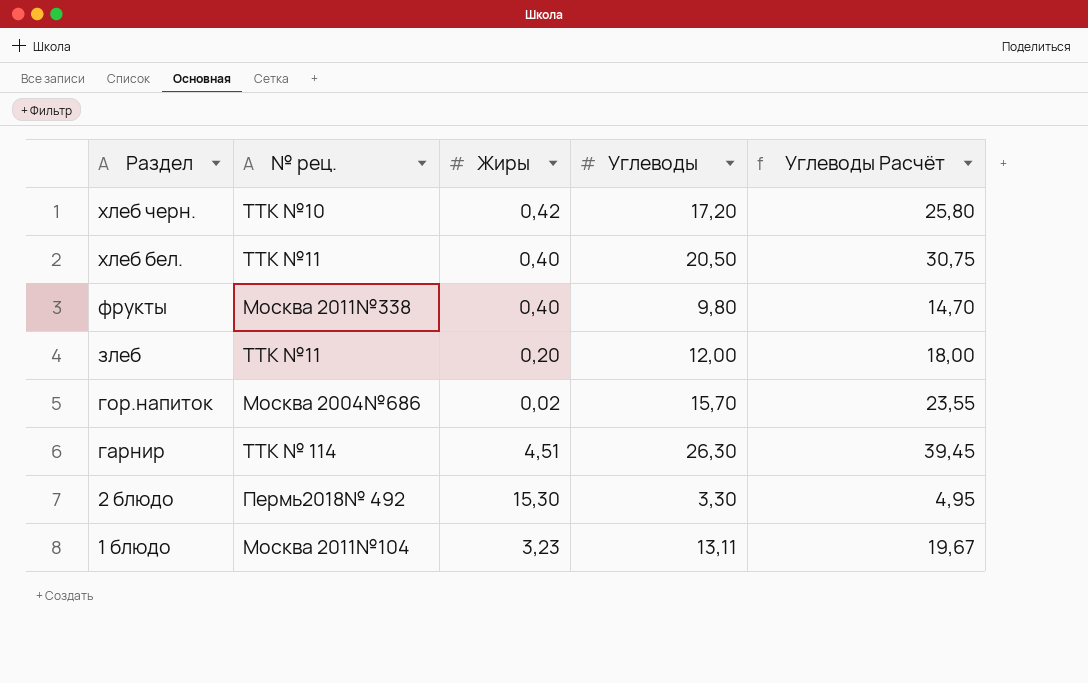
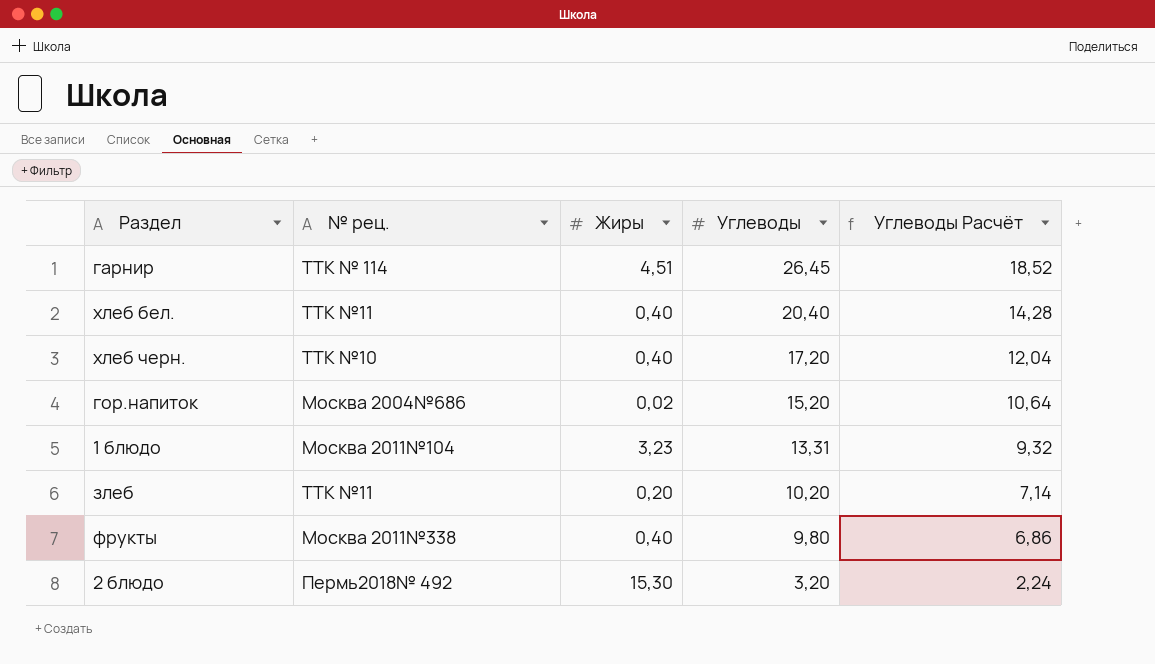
row order: Раздел descending -> Углеводы descending
column Углеводы Расчёт | formula: [Углеводы] * 1,5 -> [Углеводы] * 0,7
гарнир | Углеводы: 26,30 -> 26,45
хлеб бел. | Углеводы: 20,50 -> 20,40
хлеб черн. | Жиры: 0,42 -> 0,40
гор.напиток | Углеводы: 15,70 -> 15,20
1 блюдо | Углеводы: 13,11 -> 13,31
злеб | Углеводы: 12,00 -> 10,20
2 блюдо | Углеводы: 3,30 -> 3,20

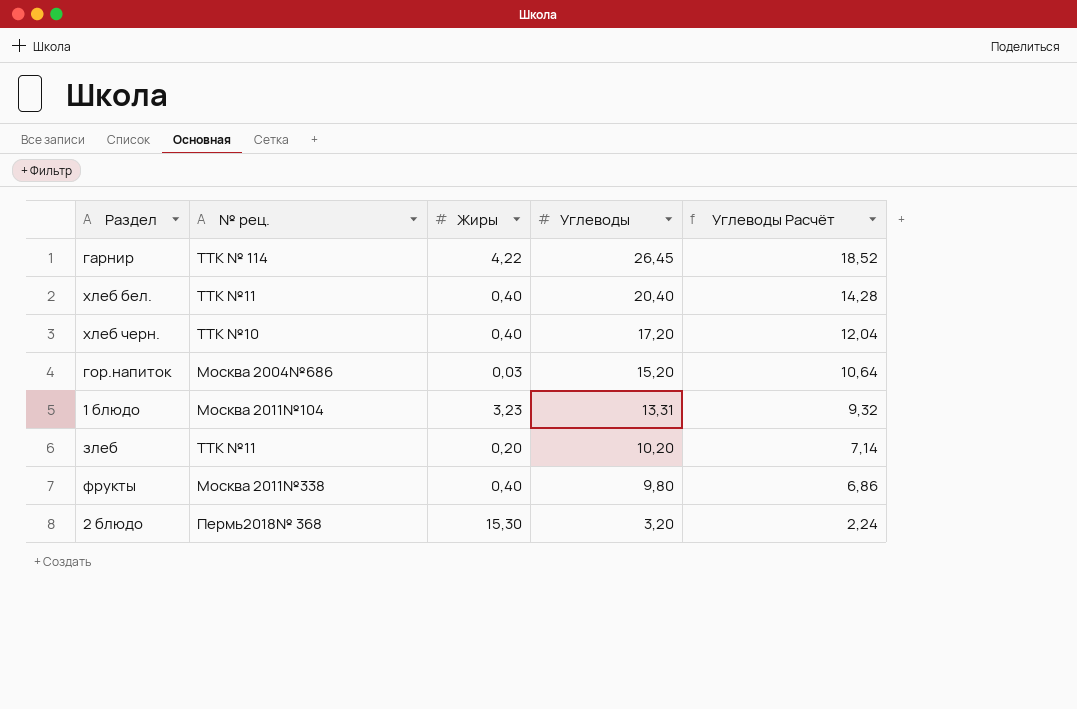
гарнир | Жиры: 4,51 -> 4,22
гор.напиток | Жиры: 0,02 -> 0,03
2 блюдо | № рец.: Пермь2018№ 492 -> Пермь2018№ 368

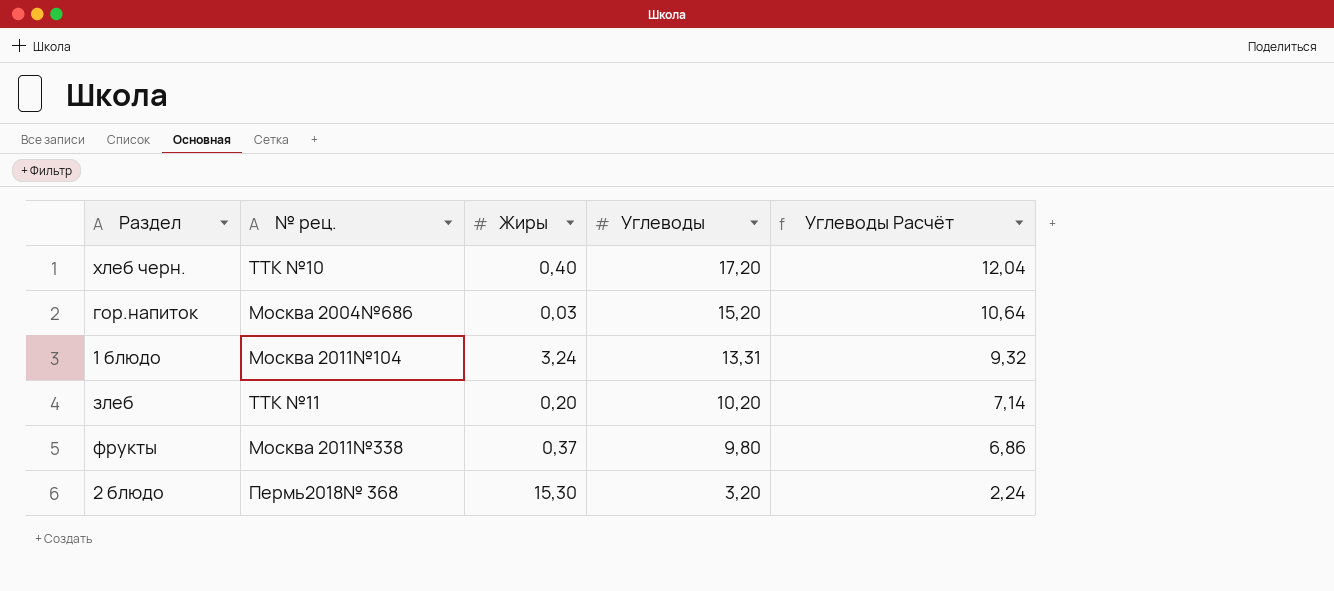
row гарнир: ТТК № 114 | 4,22 | 26,45 | 18,52 -> none
row хлеб бел.: ТТК №11 | 0,40 | 20,40 | 14,28 -> none
1 блюдо | Жиры: 3,23 -> 3,24
фрукты | Жиры: 0,40 -> 0,37

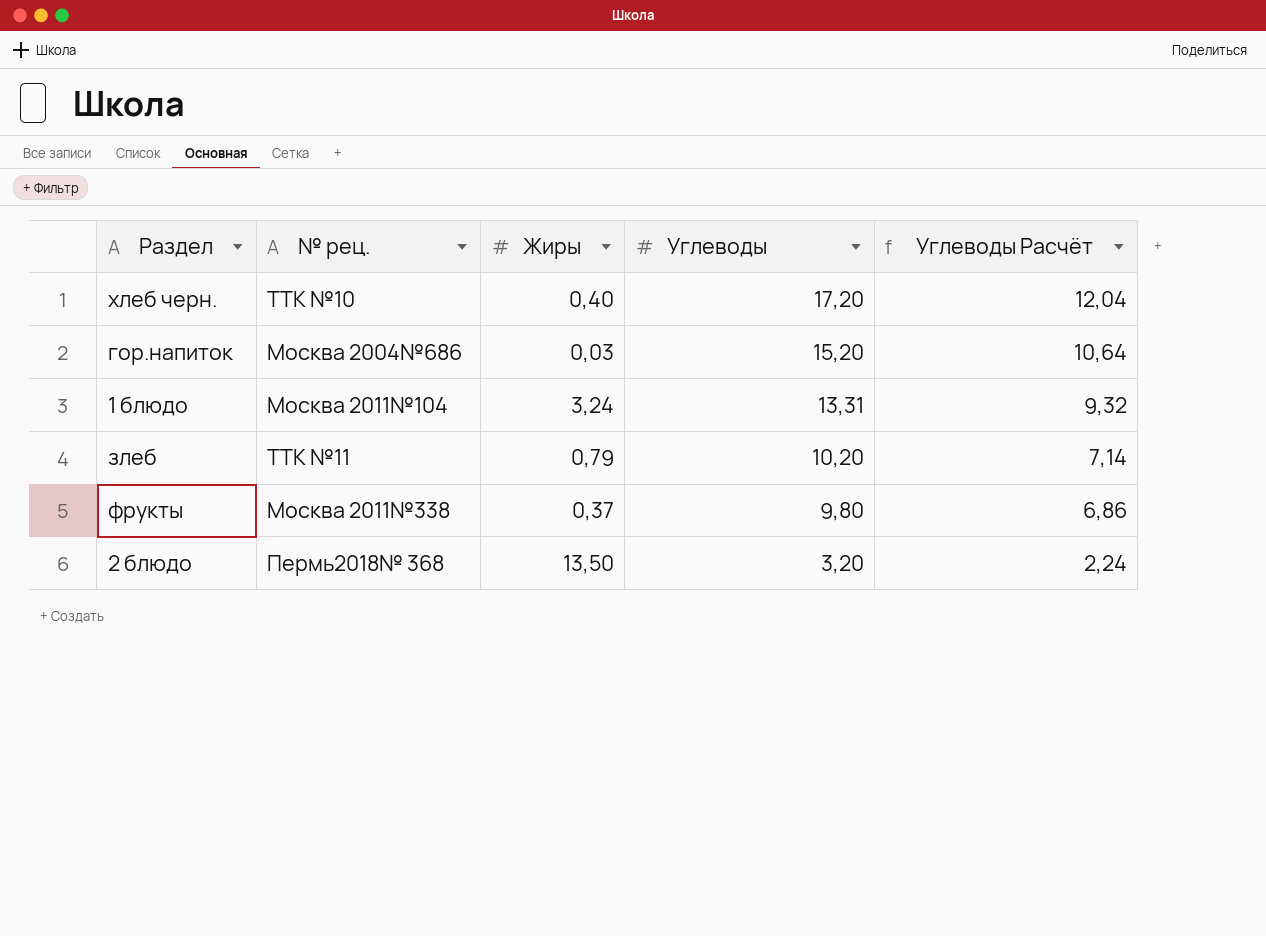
злеб | Жиры: 0,20 -> 0,79
2 блюдо | Жиры: 15,30 -> 13,50

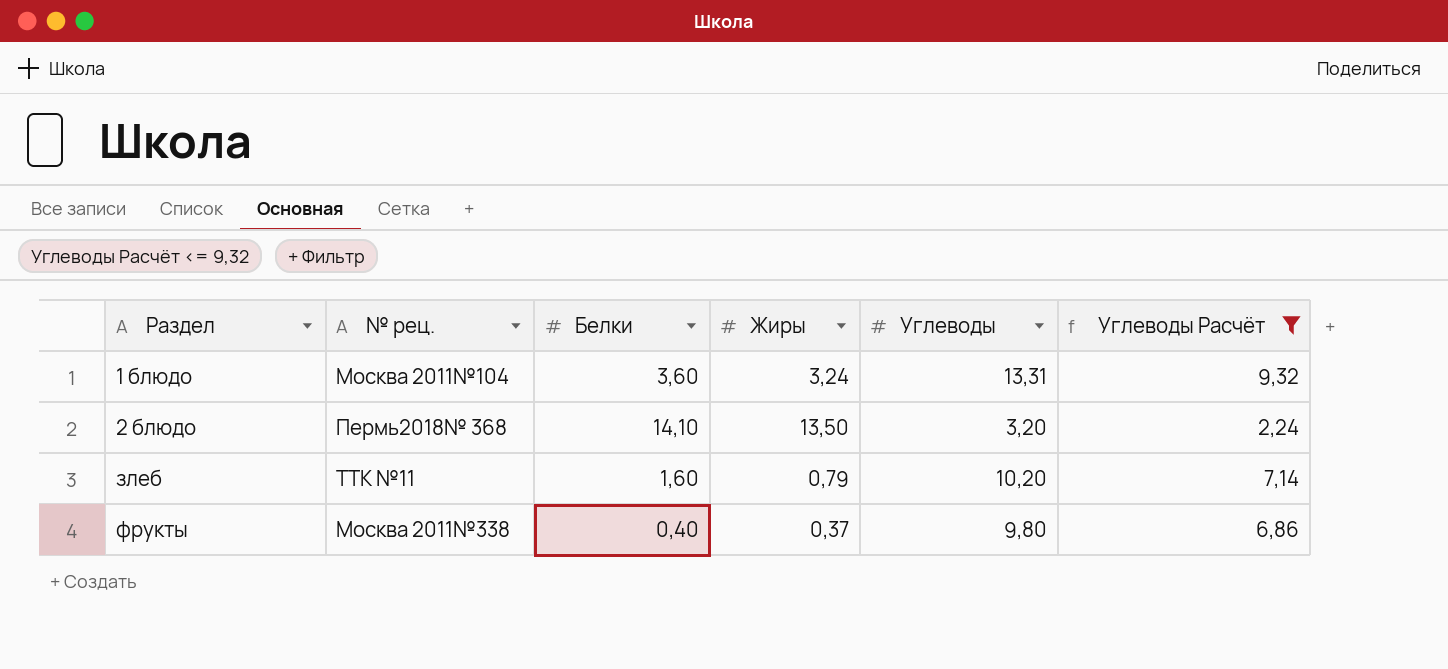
filter: none -> Углеводы Расчёт <= 9,32
row order: Углеводы descending -> Раздел ascending
column Белки | position: none -> 3

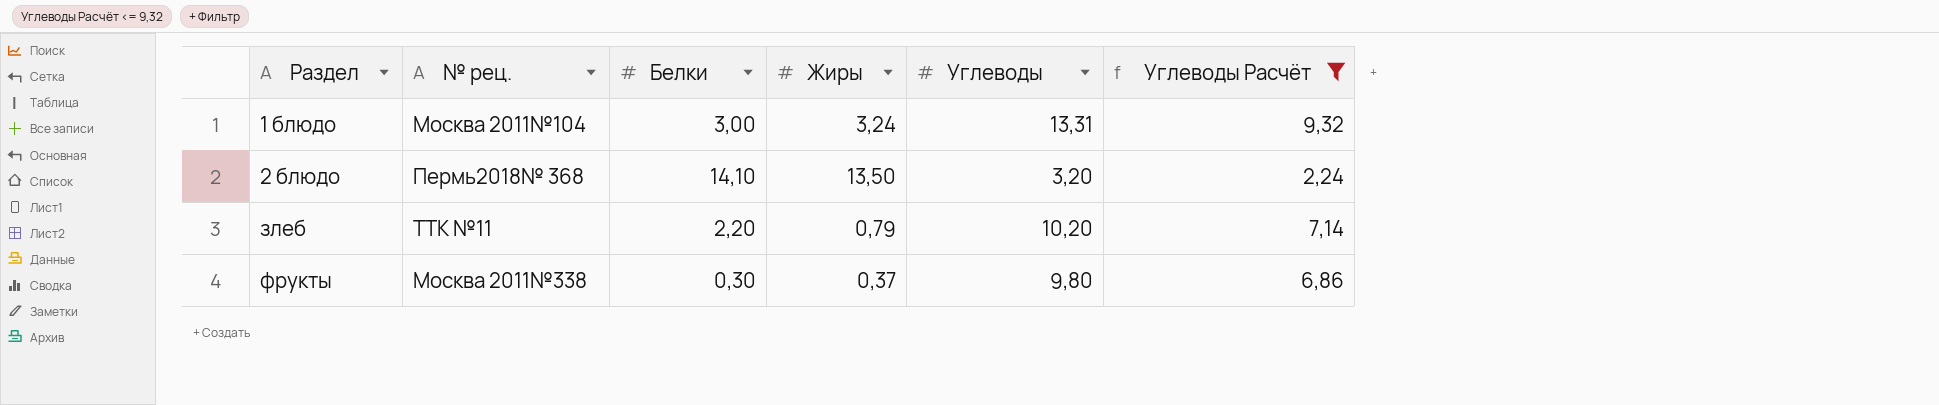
1 блюдо | Белки: 3,60 -> 3,00
злеб | Белки: 1,60 -> 2,20
фрукты | Белки: 0,40 -> 0,30

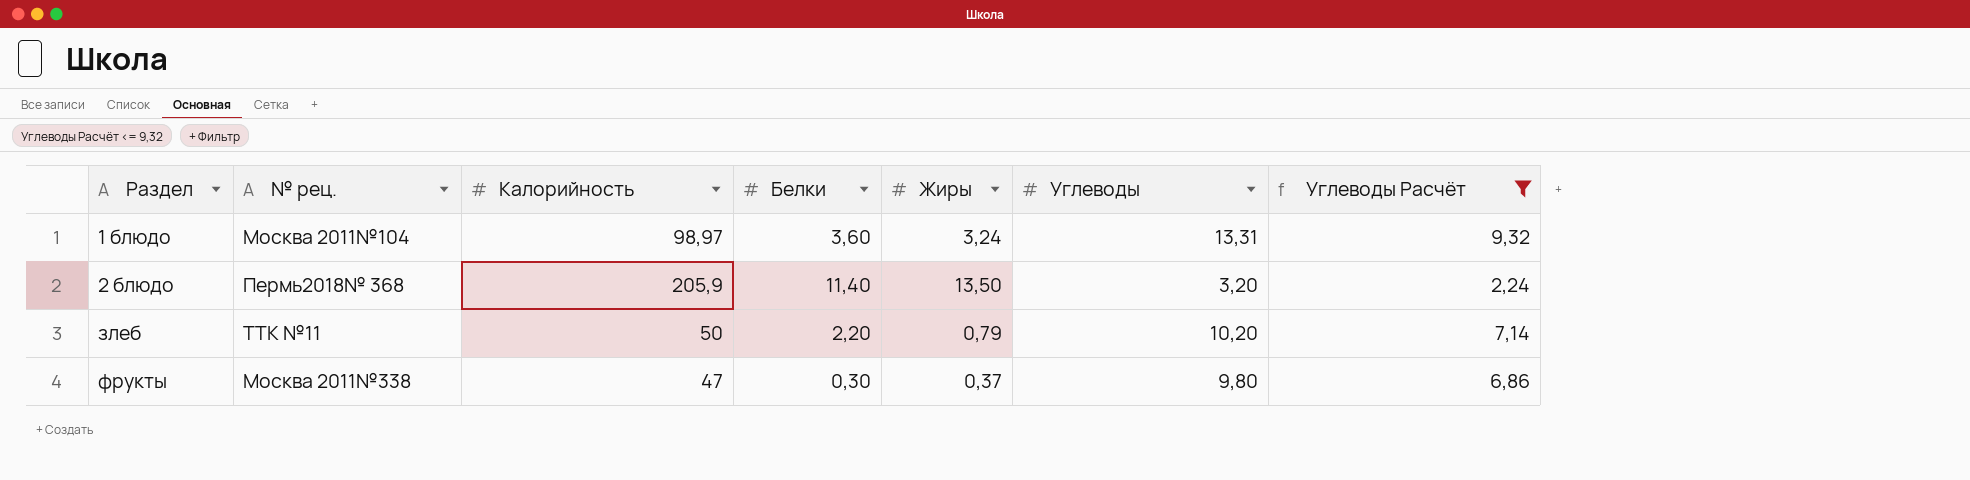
column Калорийность | position: none -> 3
1 блюдо | Белки: 3,00 -> 3,60
2 блюдо | Белки: 14,10 -> 11,40

